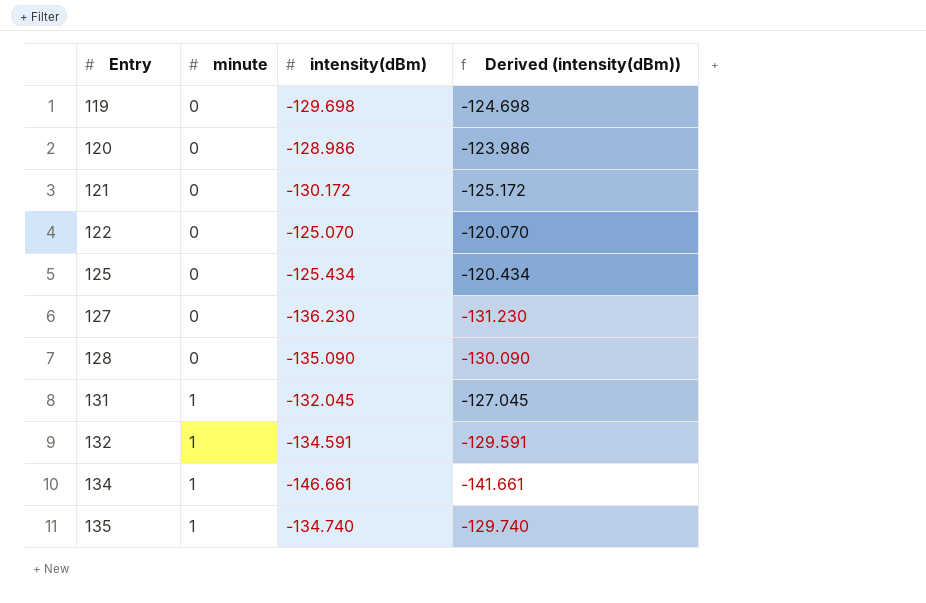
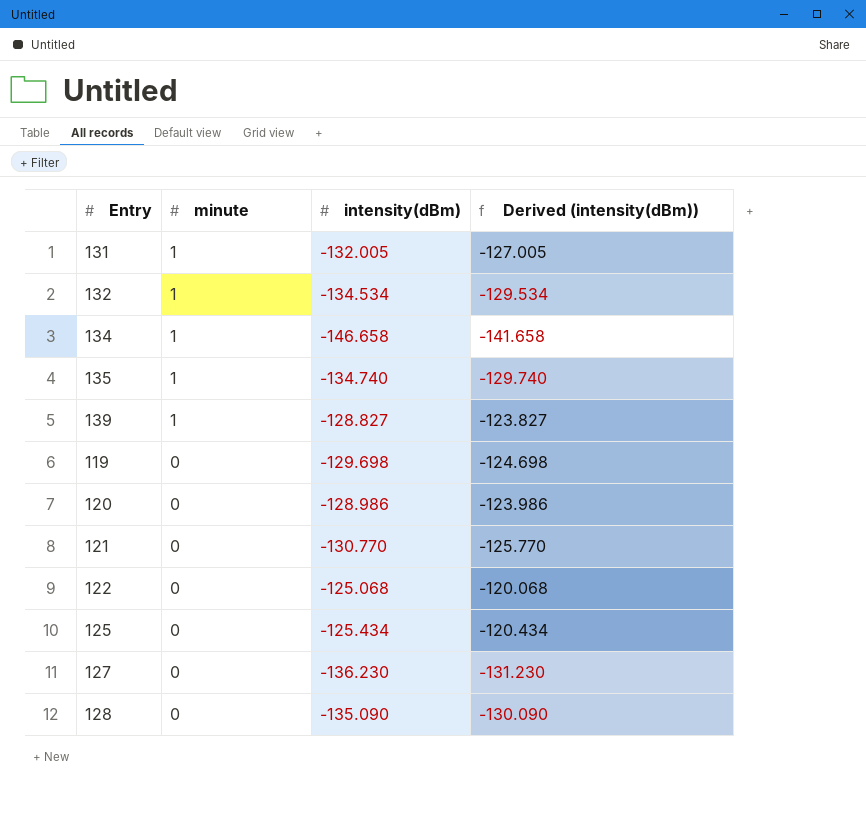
row order: Entry ascending -> minute descending
131 | intensity(dBm): -132.045 -> -132.005
131 | Derived (intensity(dBm)): -127.045 -> -127.005
132 | intensity(dBm): -134.591 -> -134.534
132 | Derived (intensity(dBm)): -129.591 -> -129.534
134 | intensity(dBm): -146.661 -> -146.658
134 | Derived (intensity(dBm)): -141.661 -> -141.658
row 139: none -> 1 | -128.827 | -123.827
121 | intensity(dBm): -130.172 -> -130.770
121 | Derived (intensity(dBm)): -125.172 -> -125.770
122 | intensity(dBm): -125.070 -> -125.068
122 | Derived (intensity(dBm)): -120.070 -> -120.068

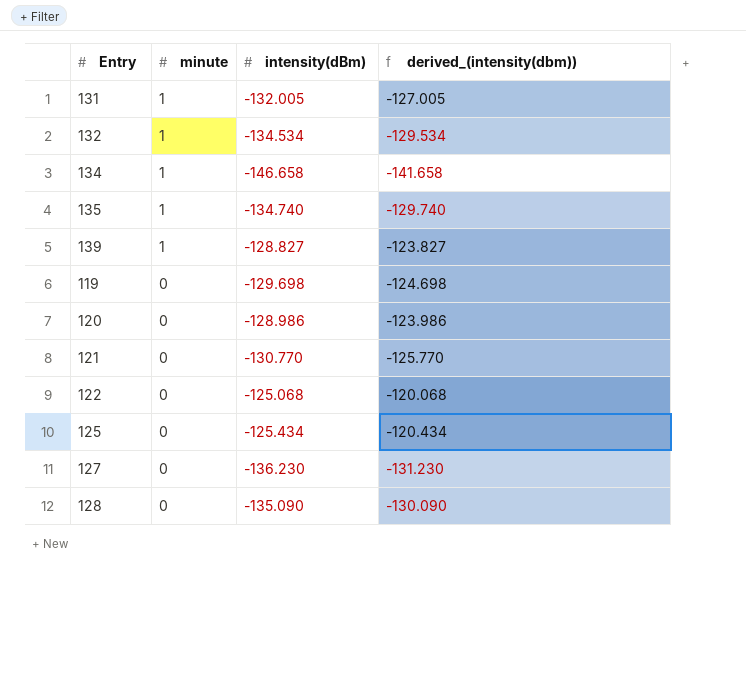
column name: Derived (intensity(dBm)) -> derived_(intensity(dbm))

